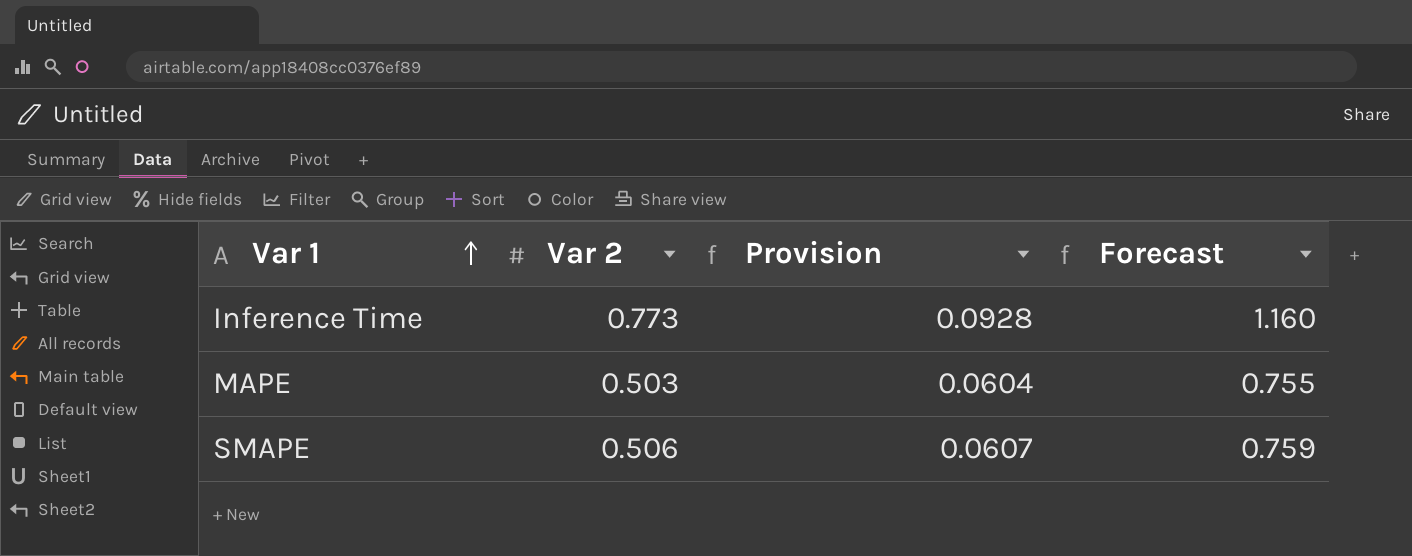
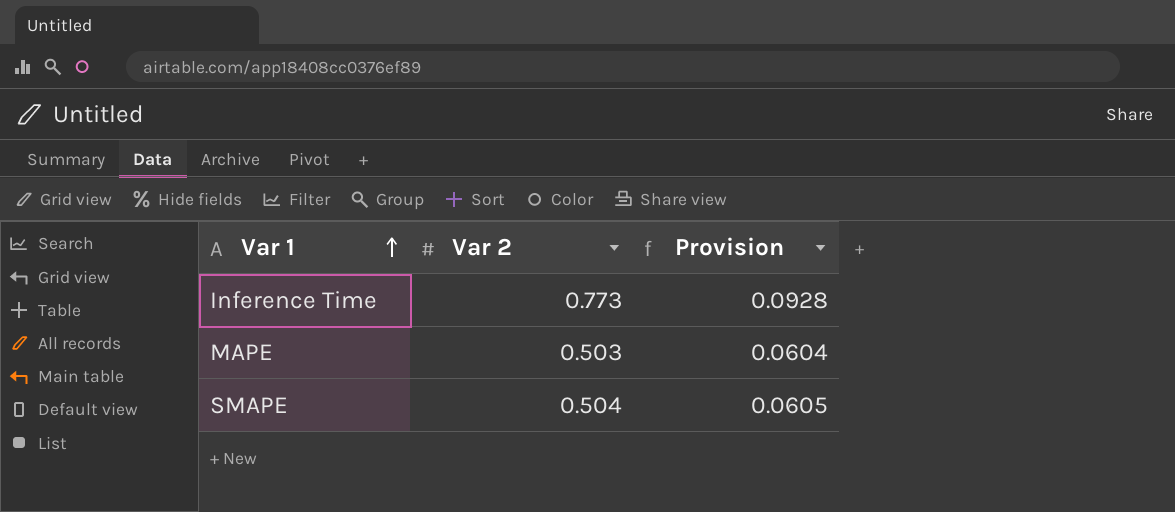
column Forecast | formula: [Var 2] * 1.5 -> none
SMAPE | Var 2: 0.506 -> 0.504
SMAPE | Provision: 0.0607 -> 0.0605

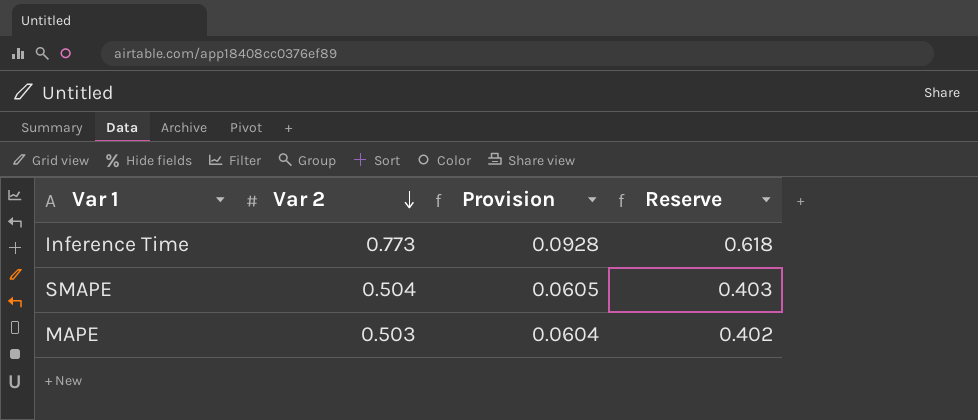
row order: Var 1 ascending -> Var 2 descending
column Reserve | formula: none -> [Var 2] * 0.8

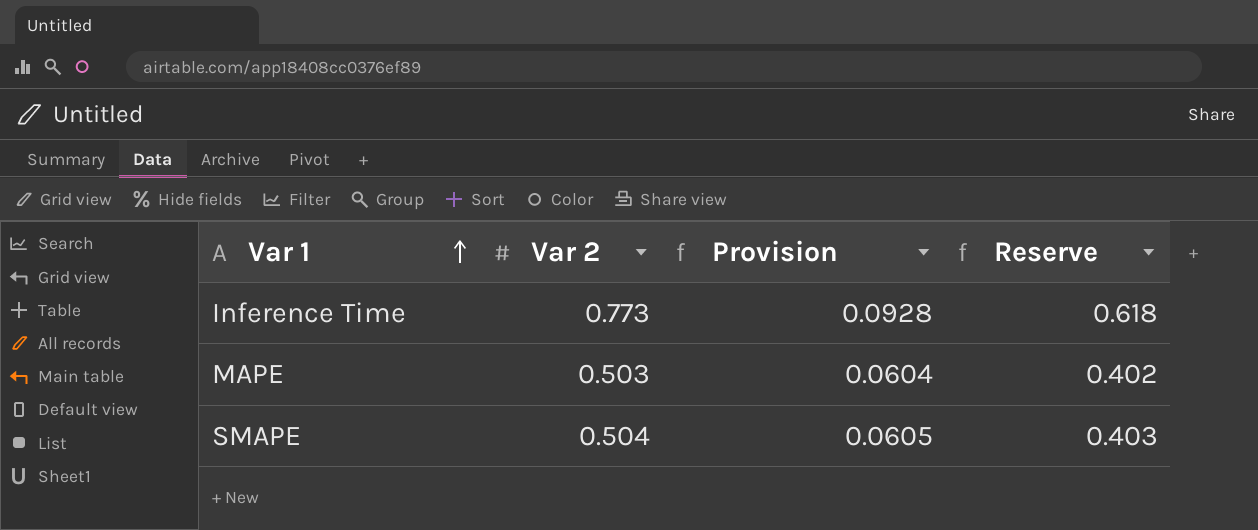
row order: Var 2 descending -> Var 1 ascending

